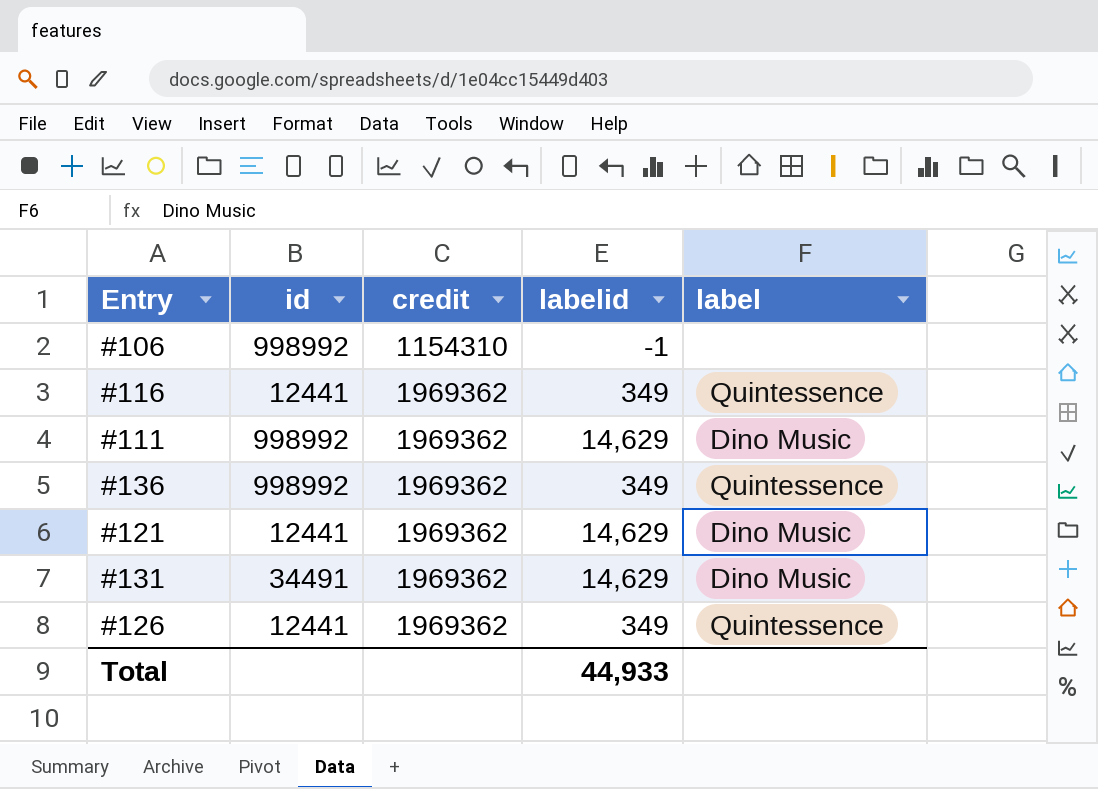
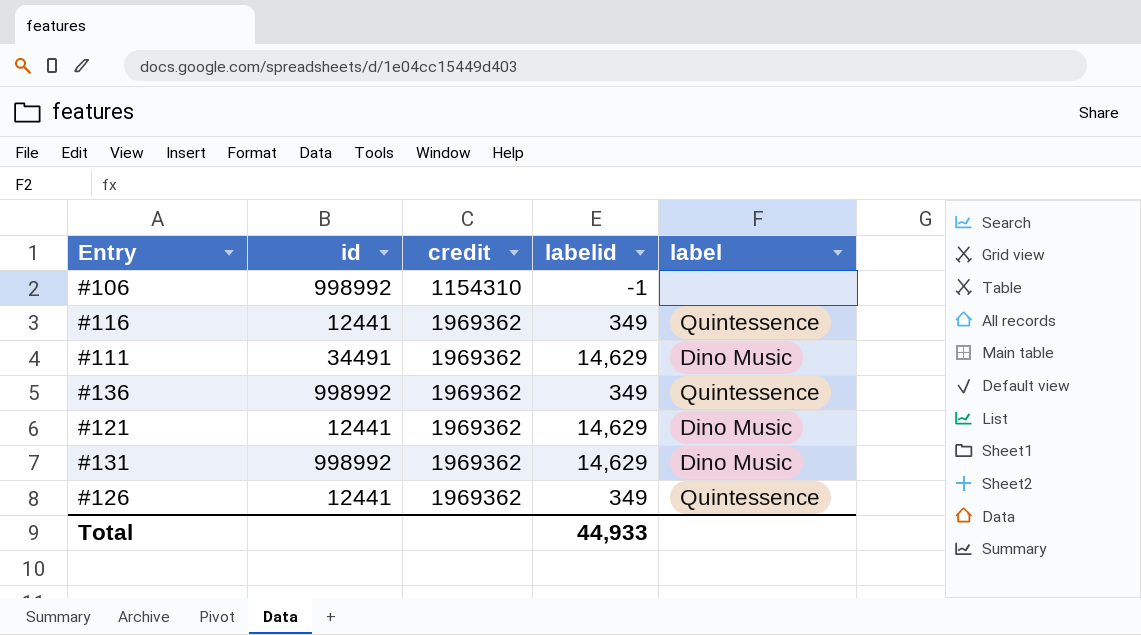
#111 | id: 998992 -> 34491
#131 | id: 34491 -> 998992

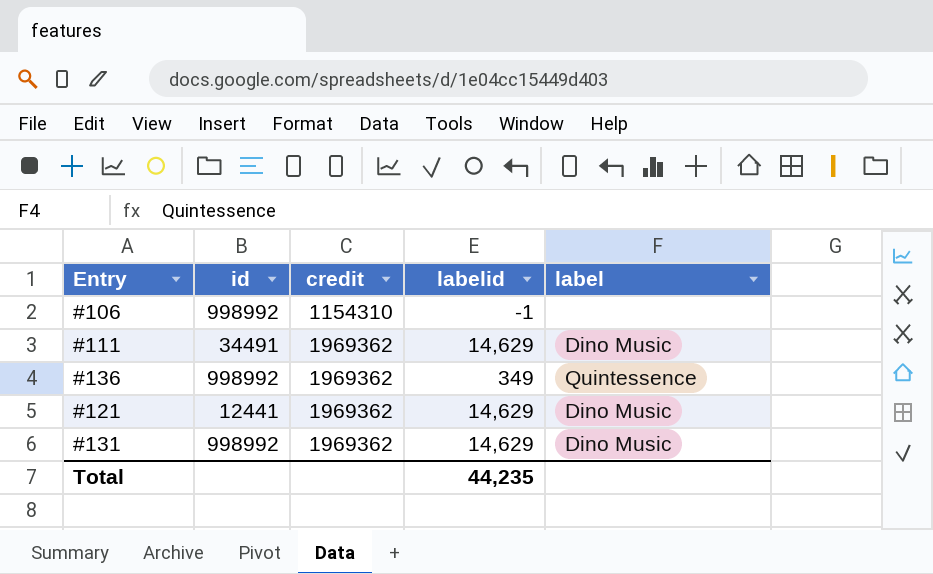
row #116: 12441 | 1969362 | 349 | Quintessence -> none
row #126: 12441 | 1969362 | 349 | Quintessence -> none
Total | labelid: 44,933 -> 44,235

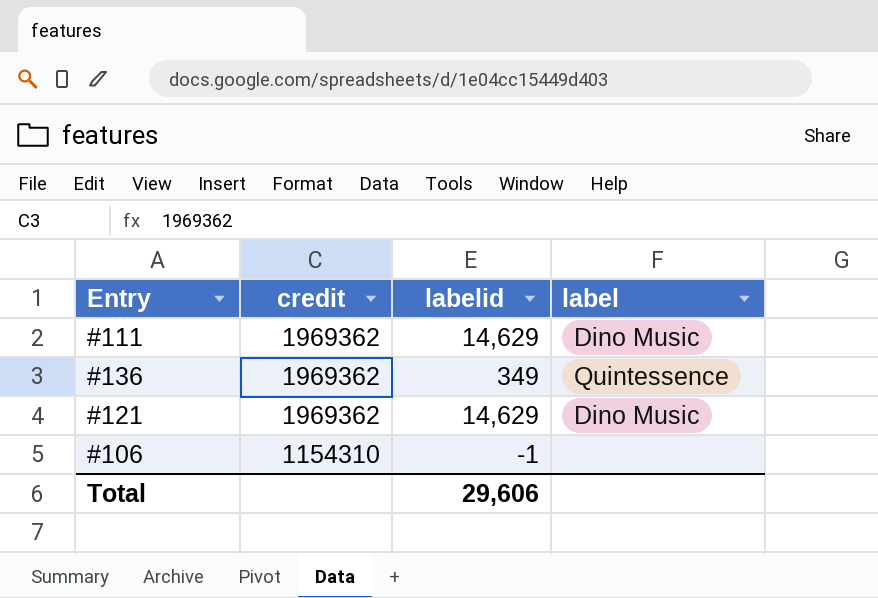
row order: credit ascending -> credit descending
column id | position: 2 -> none
row #131: 998992 | 1969362 | 14,629 | Dino Music -> none
Total | labelid: 44,235 -> 29,606

